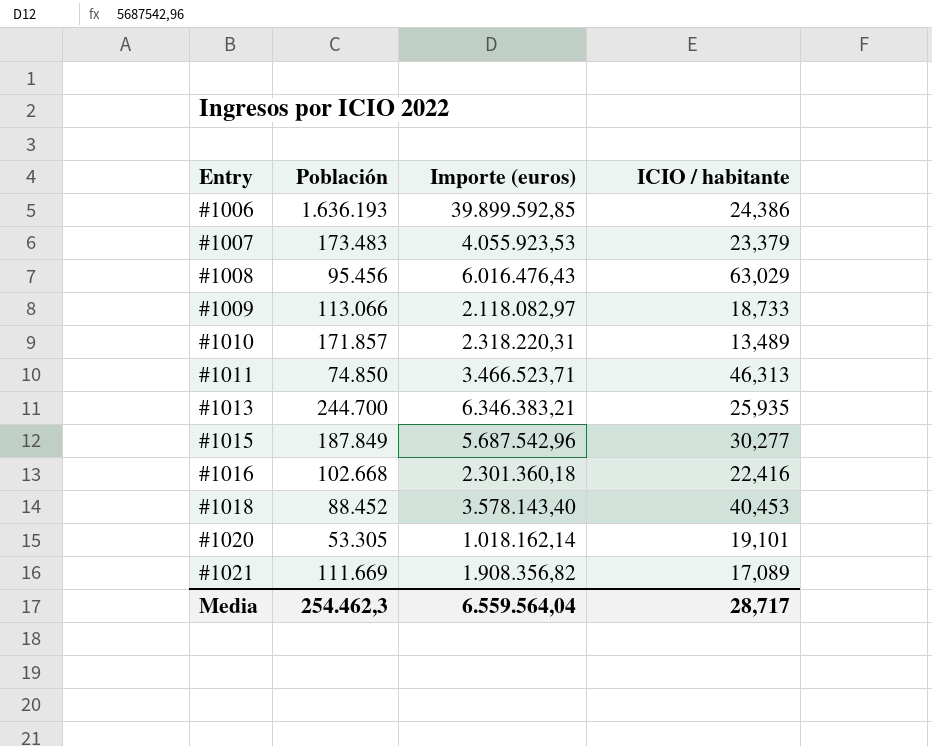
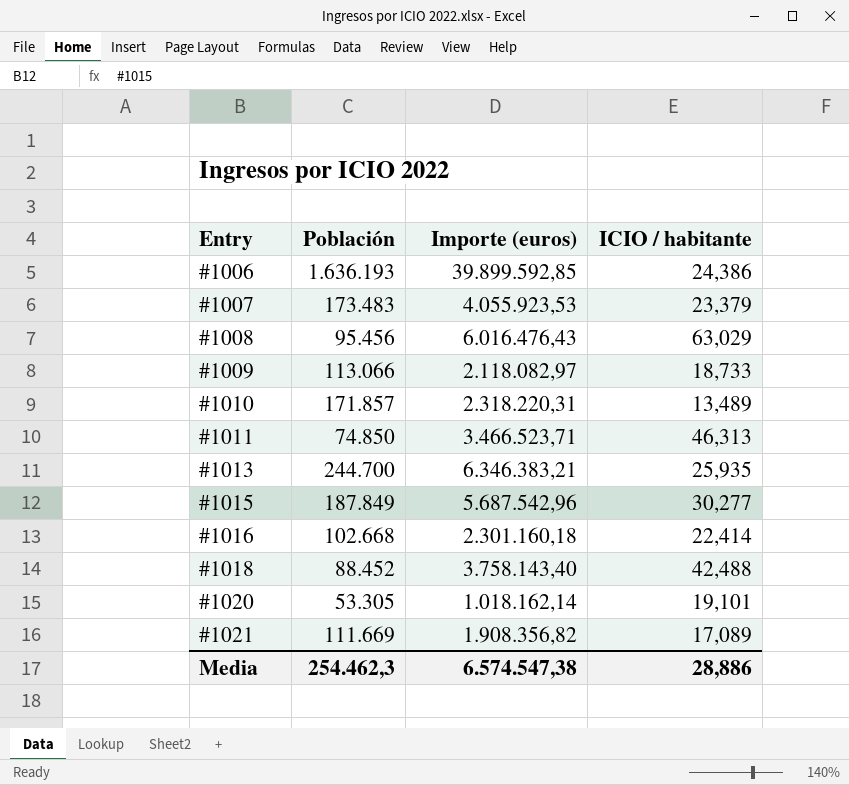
#1016 | Importe (euros): 2.301.360,18 -> 2.301.160,18
#1016 | ICIO / habitante: 22,416 -> 22,414
#1018 | Importe (euros): 3.578.143,40 -> 3.758.143,40
#1018 | ICIO / habitante: 40,453 -> 42,488
Media | Importe (euros): 6.559.564,04 -> 6.574.547,38
Media | ICIO / habitante: 28,717 -> 28,886

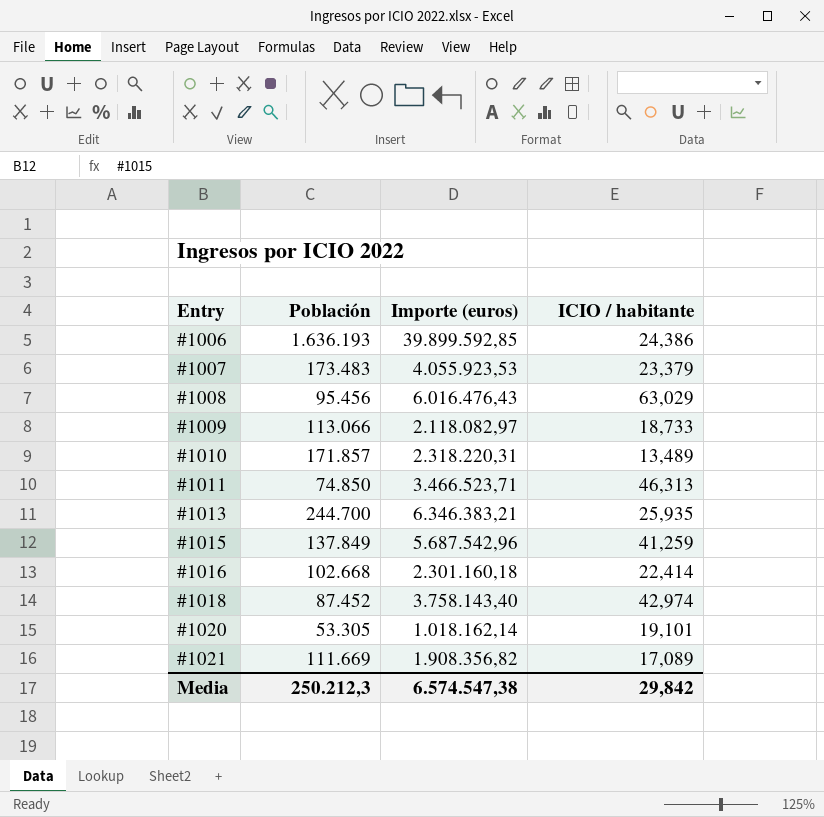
#1015 | Población: 187.849 -> 137.849
#1015 | ICIO / habitante: 30,277 -> 41,259
#1018 | Población: 88.452 -> 87.452
#1018 | ICIO / habitante: 42,488 -> 42,974
Media | Población: 254.462,3 -> 250.212,3
Media | ICIO / habitante: 28,886 -> 29,842

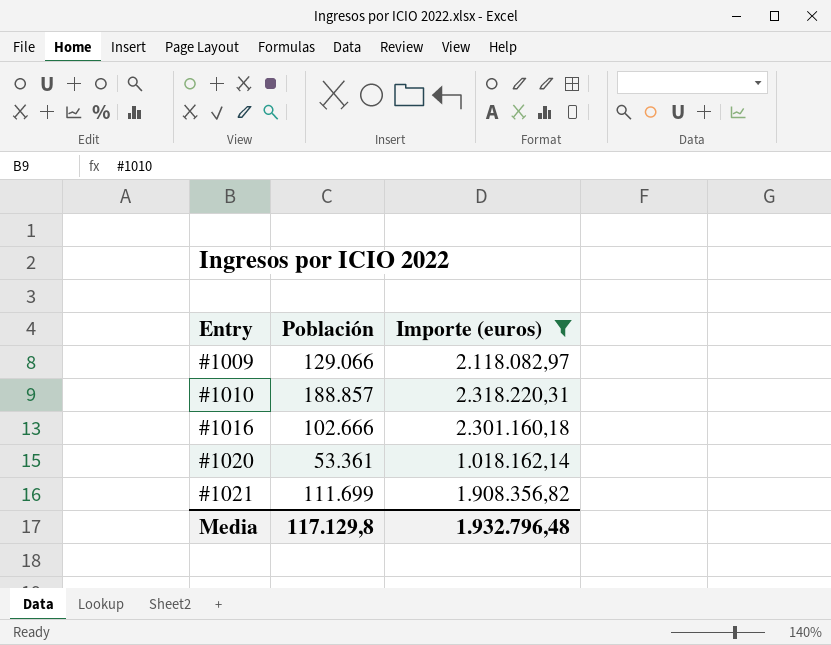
filter: none -> Importe (euros) <= 2.318.220,31
column ICIO / habitante | formula: [Importe (euros)] / [Población] -> none
#1009 | Población: 113.066 -> 129.066
#1010 | Población: 171.857 -> 188.857
#1016 | Población: 102.668 -> 102.666
#1020 | Población: 53.305 -> 53.361
#1021 | Población: 111.669 -> 111.699
Media | Población: 250.212,3 -> 117.129,8
Media | Importe (euros): 6.574.547,38 -> 1.932.796,48

